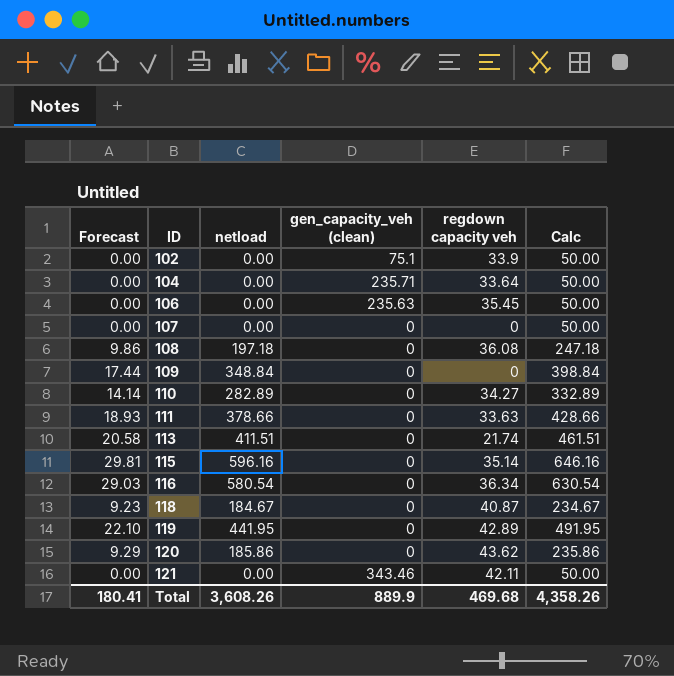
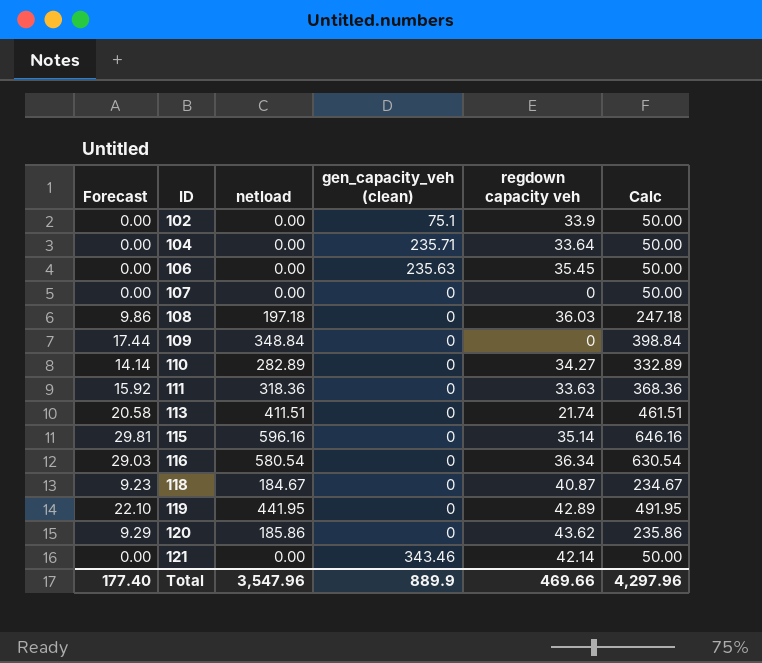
108 | regdown capacity veh: 36.08 -> 36.03
111 | Forecast: 18.93 -> 15.92
111 | netload: 378.66 -> 318.36
111 | Calc: 428.66 -> 368.36
121 | regdown capacity veh: 42.11 -> 42.14
Total | Forecast: 180.41 -> 177.40
Total | netload: 3,608.26 -> 3,547.96
Total | regdown capacity veh: 469.68 -> 469.66
Total | Calc: 4,358.26 -> 4,297.96

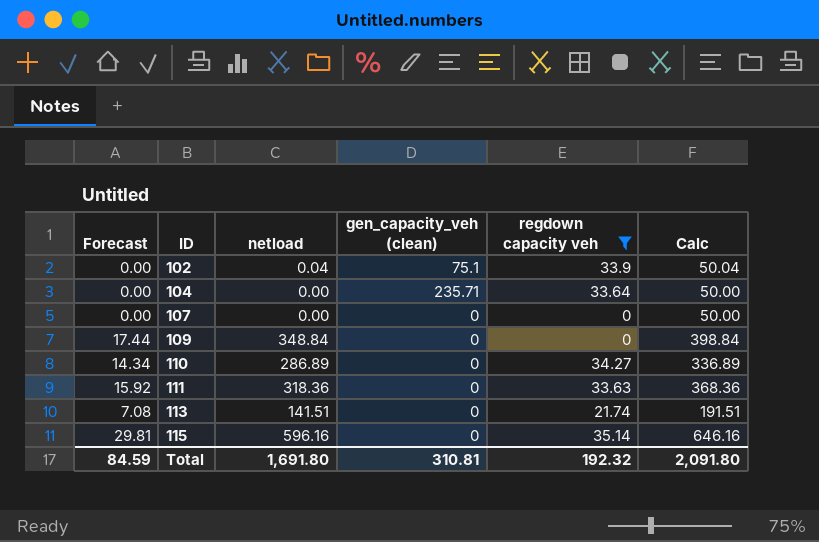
filter: none -> regdown capacity veh <= 35.14
102 | netload: 0.00 -> 0.04
102 | Calc: 50.00 -> 50.04
110 | Forecast: 14.14 -> 14.34
110 | netload: 282.89 -> 286.89
110 | Calc: 332.89 -> 336.89
113 | Forecast: 20.58 -> 7.08
113 | netload: 411.51 -> 141.51
113 | Calc: 461.51 -> 191.51
Total | Forecast: 177.40 -> 84.59
Total | netload: 3,547.96 -> 1,691.80
Total | gen_capacity_veh (clean): 889.9 -> 310.81
Total | regdown capacity veh: 469.66 -> 192.32
Total | Calc: 4,297.96 -> 2,091.80

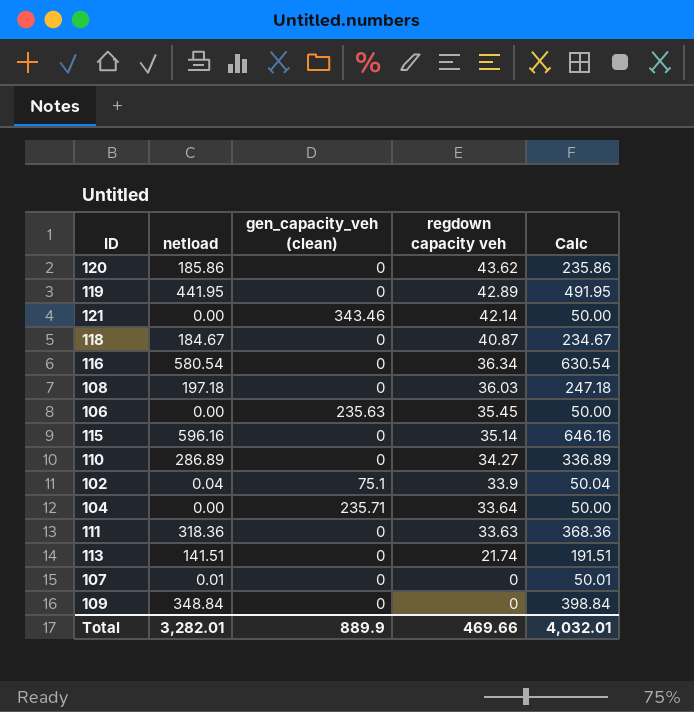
filter: regdown capacity veh <= 35.14 -> none
row order: ID ascending -> regdown capacity veh descending
column Forecast | formula: [netload] * 0.05 -> none
107 | netload: 0.00 -> 0.01
107 | Calc: 50.00 -> 50.01
Total | netload: 1,691.80 -> 3,282.01
Total | gen_capacity_veh (clean): 310.81 -> 889.9
Total | regdown capacity veh: 192.32 -> 469.66
Total | Calc: 2,091.80 -> 4,032.01

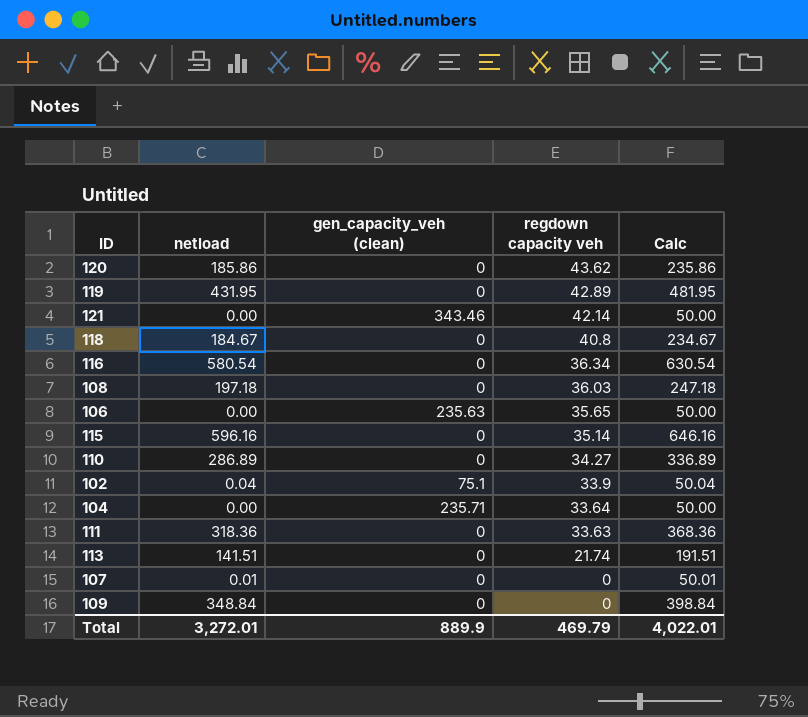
119 | netload: 441.95 -> 431.95
119 | Calc: 491.95 -> 481.95
118 | regdown capacity veh: 40.87 -> 40.8
106 | regdown capacity veh: 35.45 -> 35.65
Total | netload: 3,282.01 -> 3,272.01
Total | regdown capacity veh: 469.66 -> 469.79
Total | Calc: 4,032.01 -> 4,022.01

